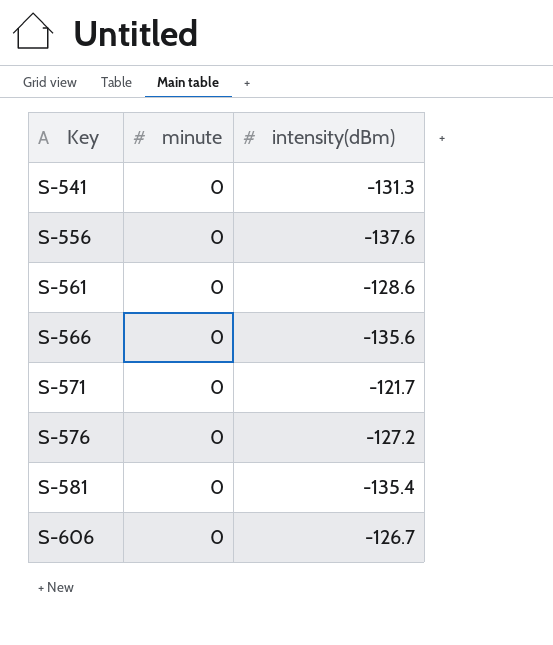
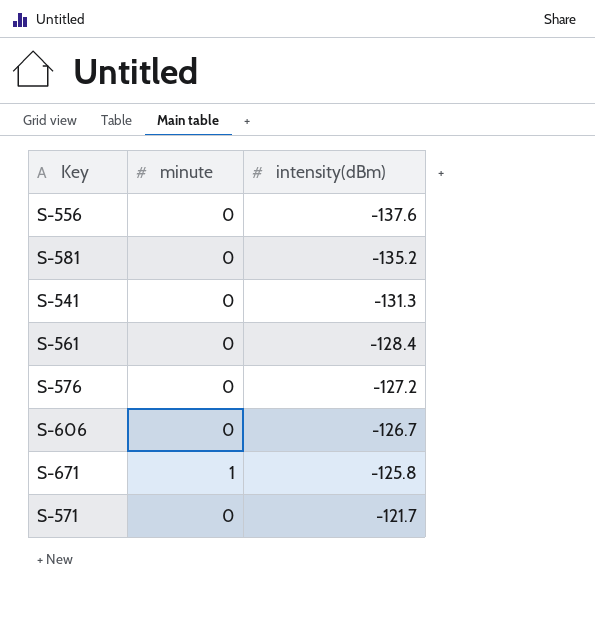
row order: Key ascending -> intensity(dBm) ascending
row S-566: 0 | -135.6 -> none
S-581 | intensity(dBm): -135.4 -> -135.2
S-561 | intensity(dBm): -128.6 -> -128.4
row S-671: none -> 1 | -125.8

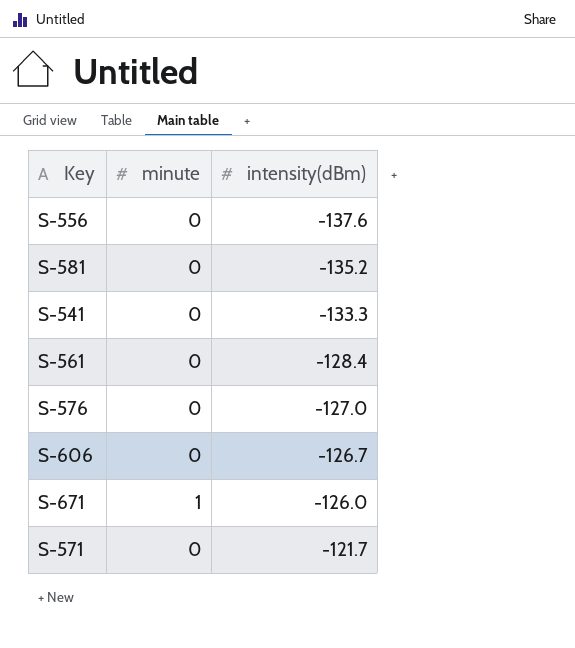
S-541 | intensity(dBm): -131.3 -> -133.3
S-576 | intensity(dBm): -127.2 -> -127.0
S-671 | intensity(dBm): -125.8 -> -126.0

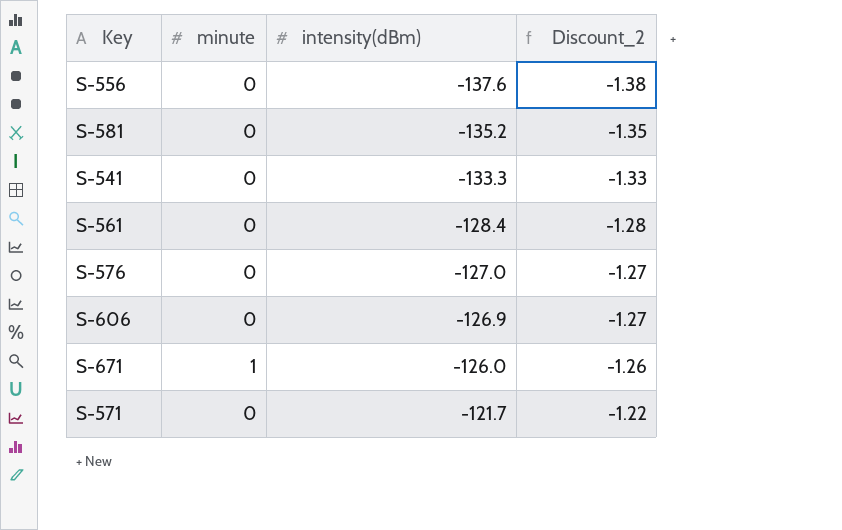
column Discount_2 | formula: none -> [intensity(dBm)] * 0.01
S-606 | intensity(dBm): -126.7 -> -126.9

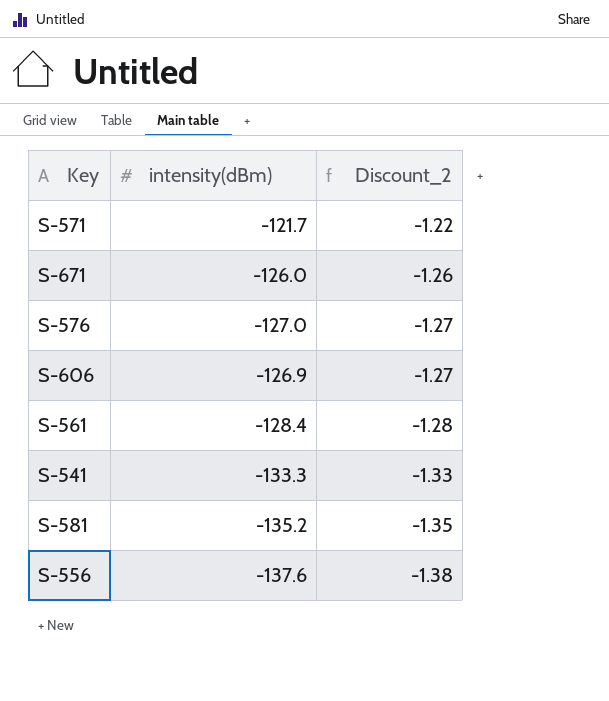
row order: intensity(dBm) ascending -> Discount_2 descending
column minute | position: 2 -> none

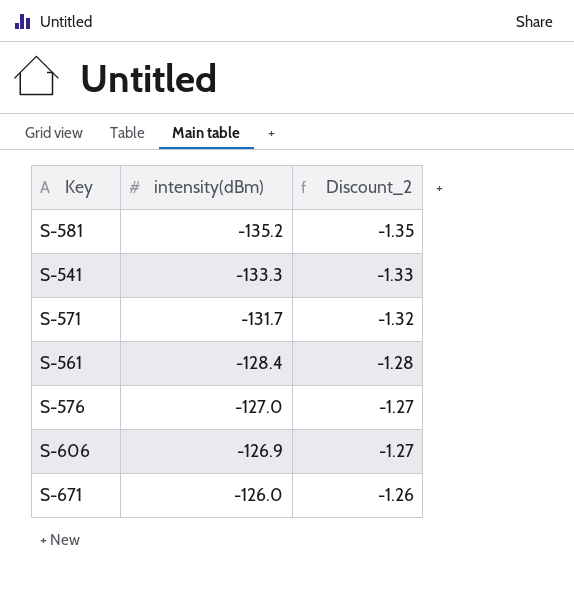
row order: Discount_2 descending -> intensity(dBm) ascending
row S-556: -137.6 | -1.38 -> none
S-571 | intensity(dBm): -121.7 -> -131.7
S-571 | Discount_2: -1.22 -> -1.32

